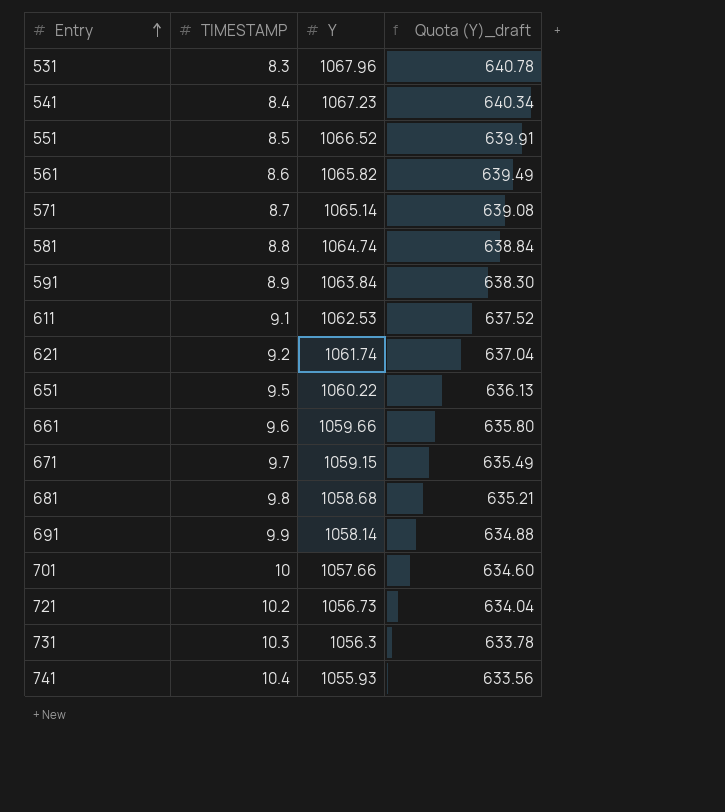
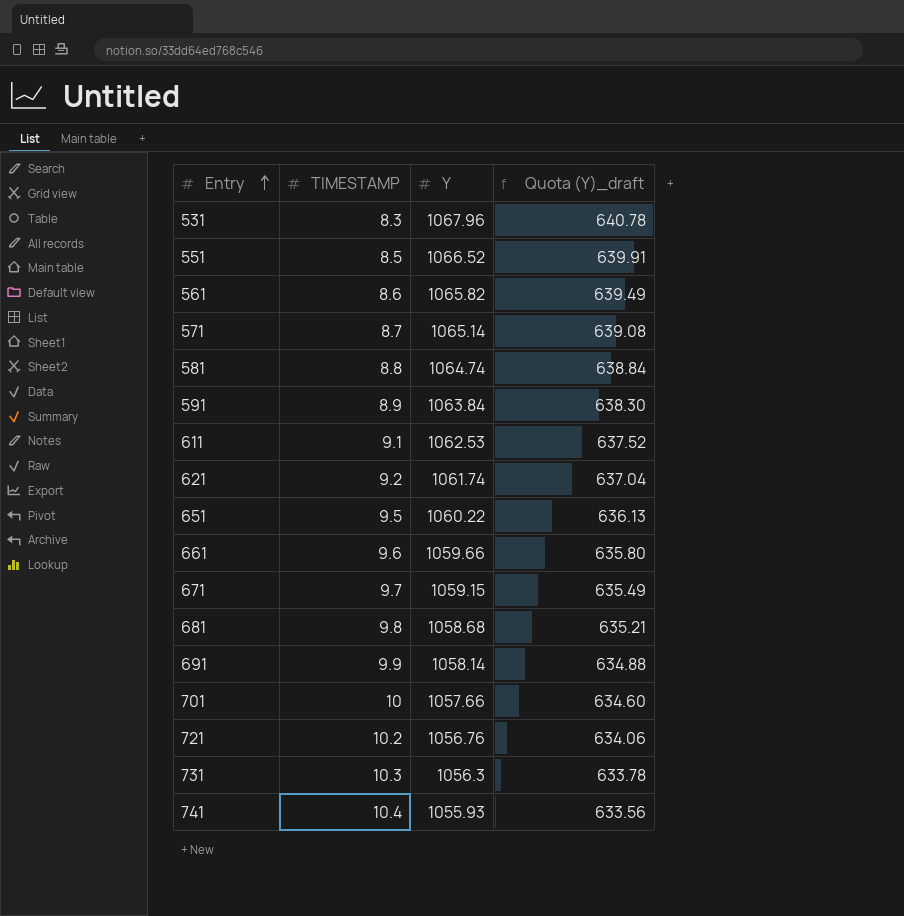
row 541: 8.4 | 1067.23 | 640.34 -> none
721 | Y: 1056.73 -> 1056.76
721 | Quota (Y)_draft: 634.04 -> 634.06

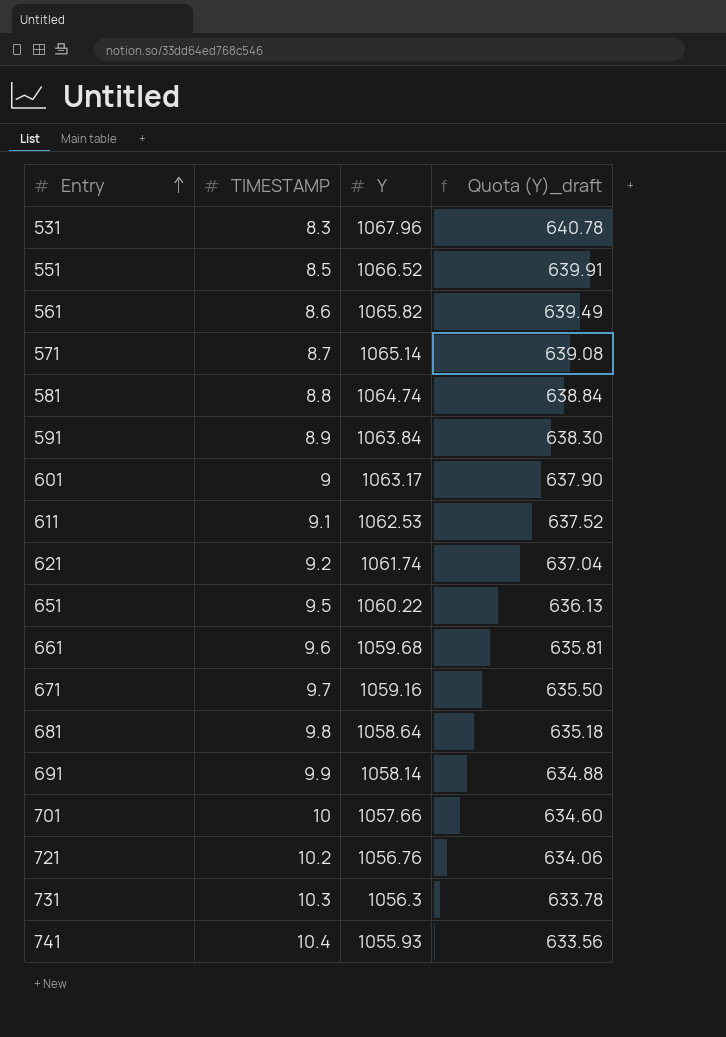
row 601: none -> 9 | 1063.17 | 637.90
661 | Y: 1059.66 -> 1059.68
661 | Quota (Y)_draft: 635.80 -> 635.81
671 | Y: 1059.15 -> 1059.16
671 | Quota (Y)_draft: 635.49 -> 635.50
681 | Y: 1058.68 -> 1058.64
681 | Quota (Y)_draft: 635.21 -> 635.18

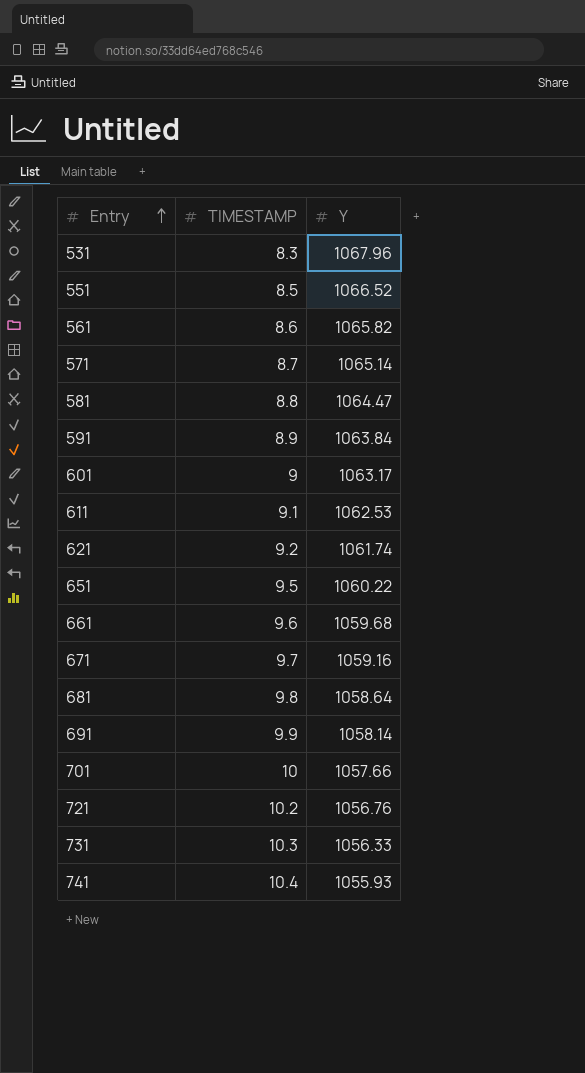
column Quota (Y)_draft | formula: [Y] * 0.6 -> none
581 | Y: 1064.74 -> 1064.47
731 | Y: 1056.3 -> 1056.33

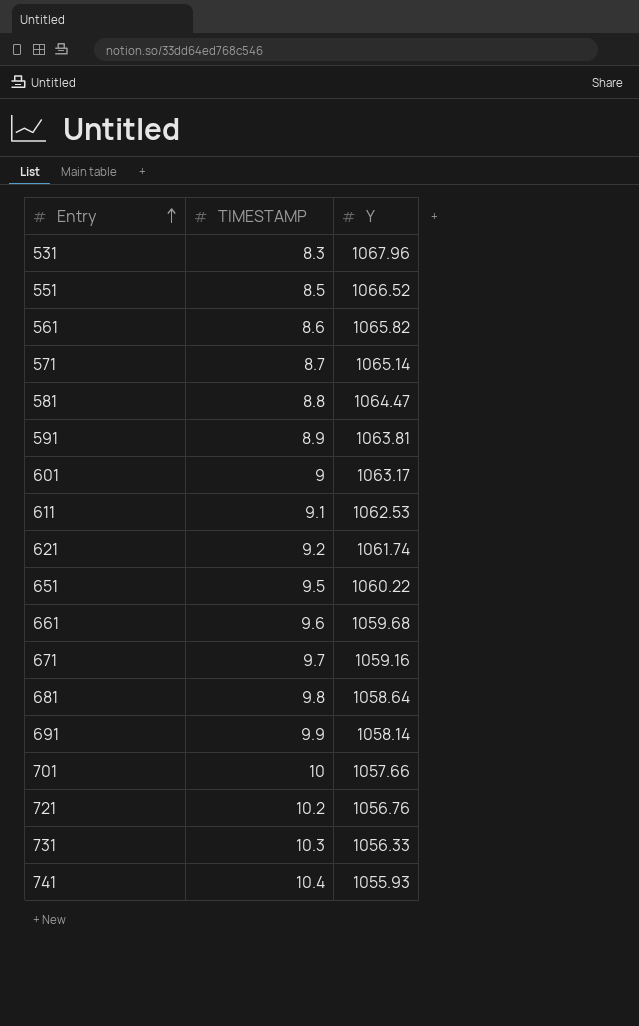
591 | Y: 1063.84 -> 1063.81

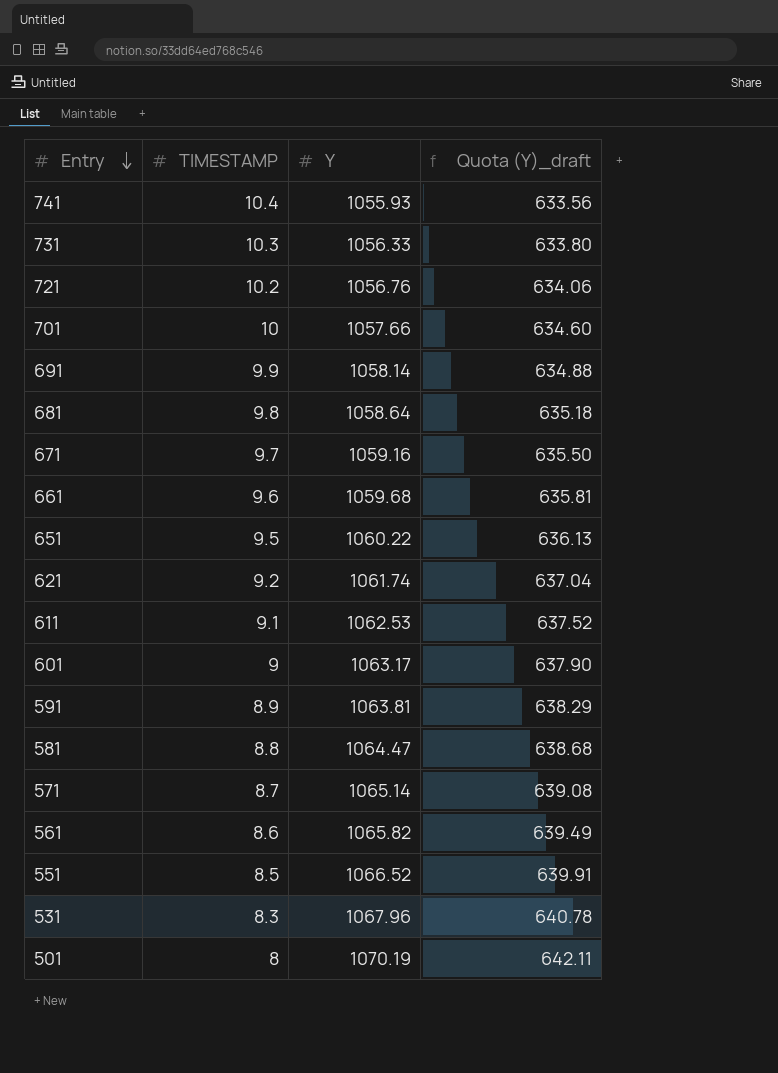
row order: Entry ascending -> Entry descending
column Quota (Y)_draft | formula: none -> [Y] * 0.6
row 501: none -> 8 | 1070.19 | 642.11

